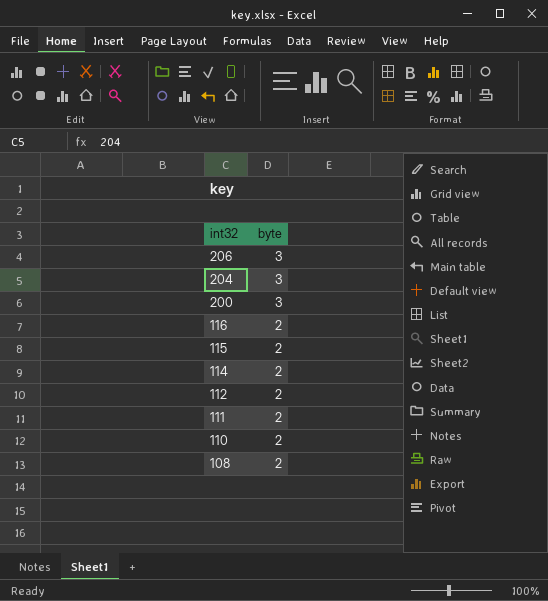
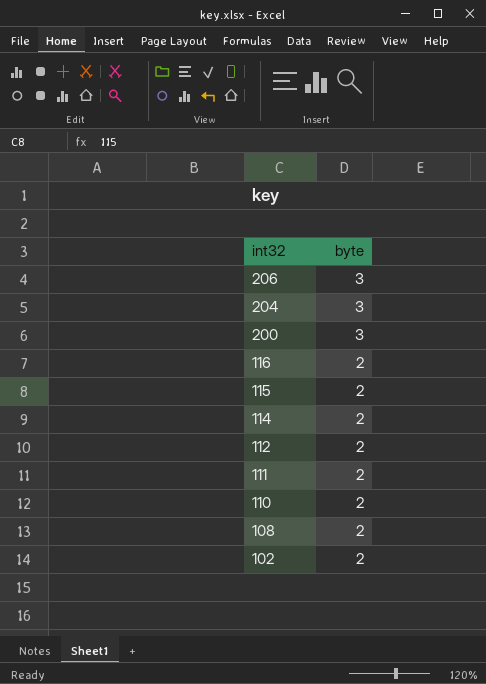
row 102: none -> 2

